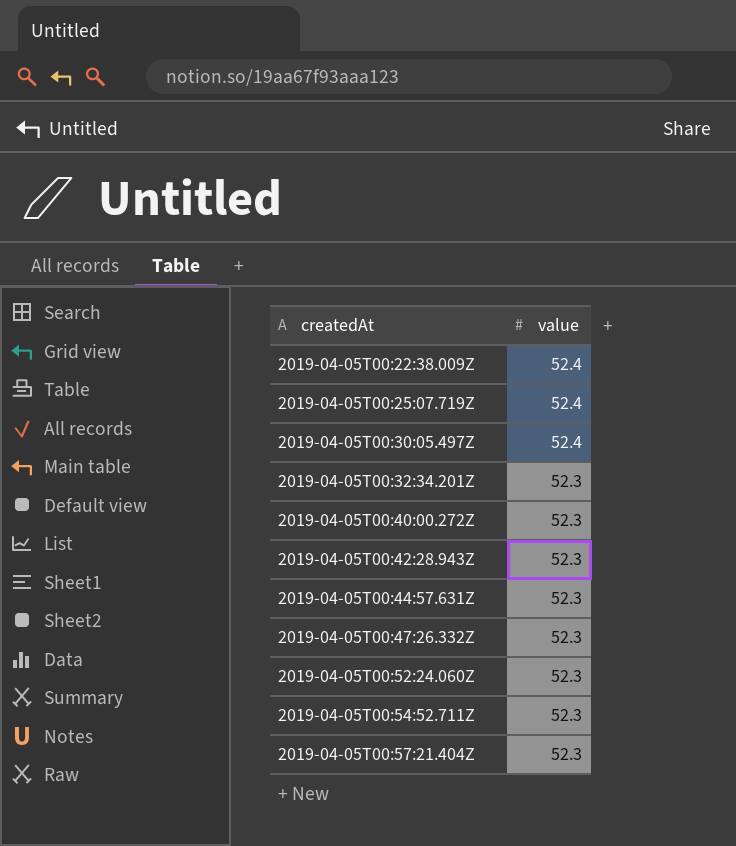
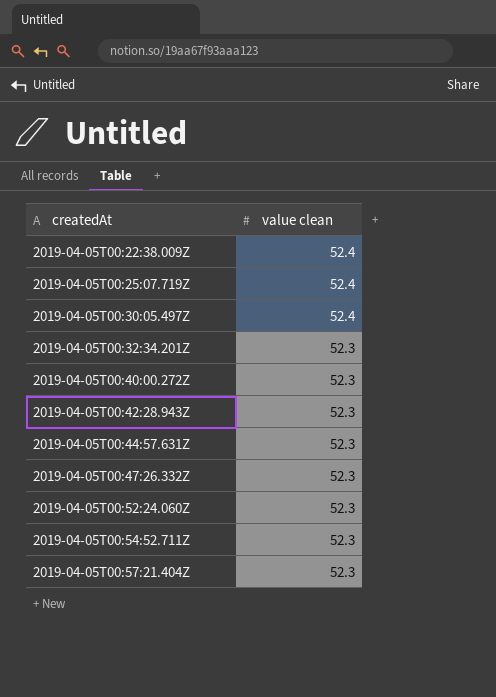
column name: value -> value clean

